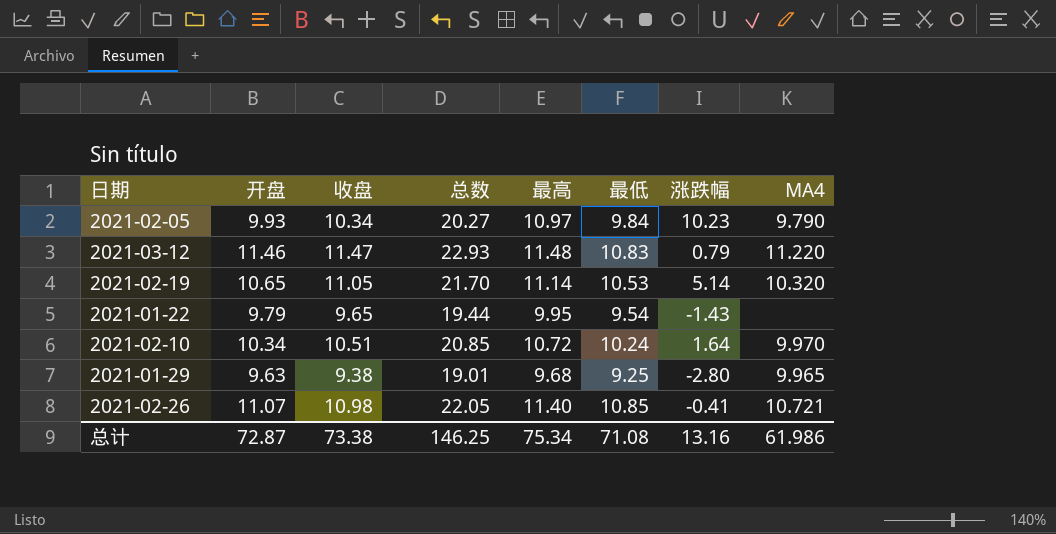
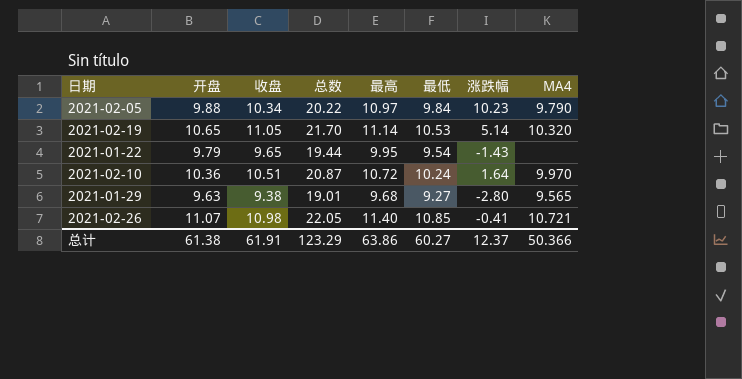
row 2021-03-12: 11.46 | 11.47 | 22.93 | 11.48 | 10.83 | 0.79 | 11.220 -> none
2021-02-05 | 开盘: 9.93 -> 9.88
2021-02-05 | 总数: 20.27 -> 20.22
2021-02-10 | 开盘: 10.34 -> 10.36
2021-02-10 | 总数: 20.85 -> 20.87
2021-01-29 | 最低: 9.25 -> 9.27
2021-01-29 | MA4: 9.965 -> 9.565
总计 | 开盘: 72.87 -> 61.38
总计 | 收盘: 73.38 -> 61.91
总计 | 总数: 146.25 -> 123.29
总计 | 最高: 75.34 -> 63.86
总计 | 最低: 71.08 -> 60.27
总计 | 涨跌幅: 13.16 -> 12.37
总计 | MA4: 61.986 -> 50.366

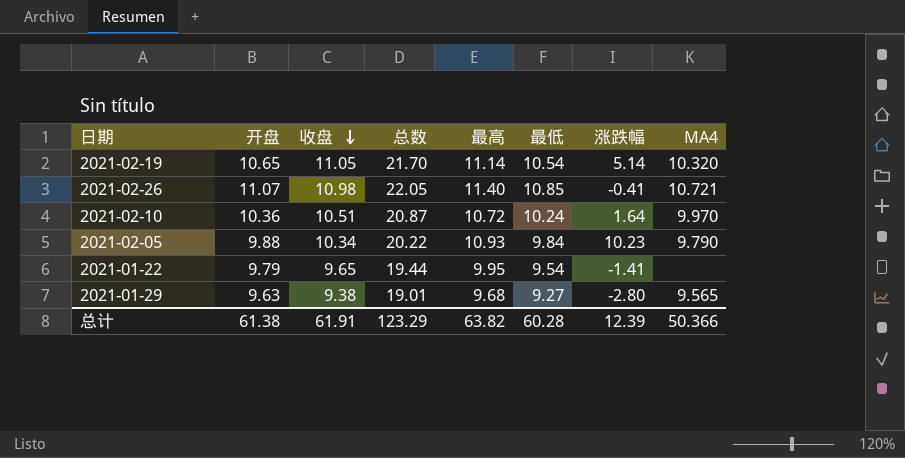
row order: none -> 收盘 descending
2021-02-19 | 最低: 10.53 -> 10.54
2021-02-05 | 最高: 10.97 -> 10.93
2021-01-22 | 涨跌幅: -1.43 -> -1.41
总计 | 最高: 63.86 -> 63.82
总计 | 最低: 60.27 -> 60.28
总计 | 涨跌幅: 12.37 -> 12.39

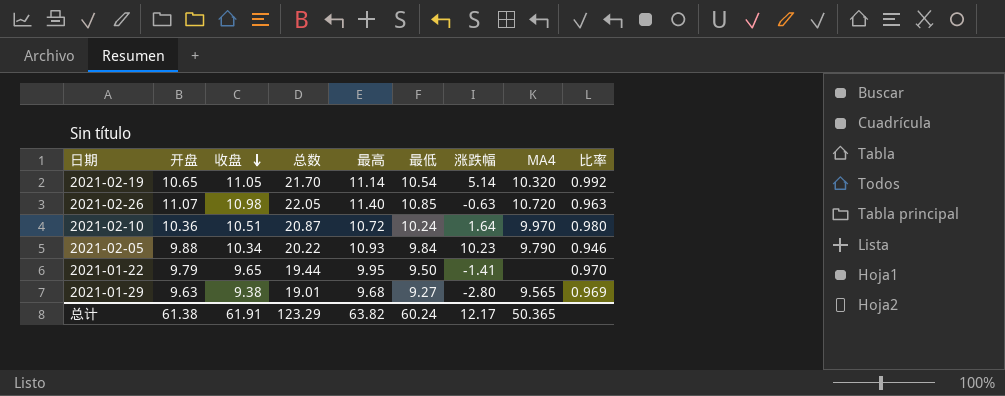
column 比率 | formula: none -> [收盘] / [最高]
2021-02-26 | 涨跌幅: -0.41 -> -0.63
2021-02-26 | MA4: 10.721 -> 10.720
2021-01-22 | 最低: 9.54 -> 9.50
总计 | 最低: 60.28 -> 60.24
总计 | 涨跌幅: 12.39 -> 12.17
总计 | MA4: 50.366 -> 50.365

